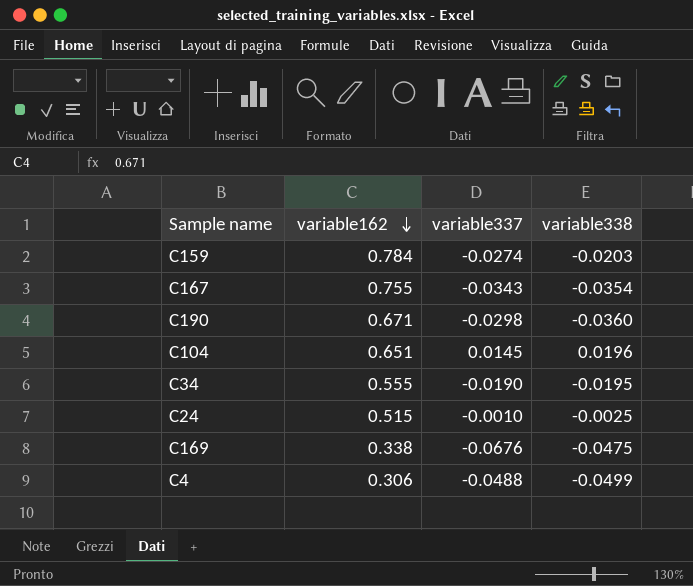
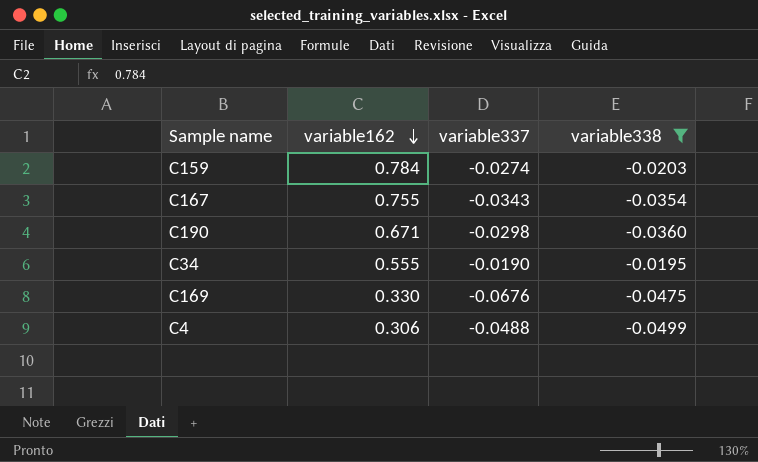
filter: none -> variable338 <= -0.0195
C169 | variable162: 0.338 -> 0.330

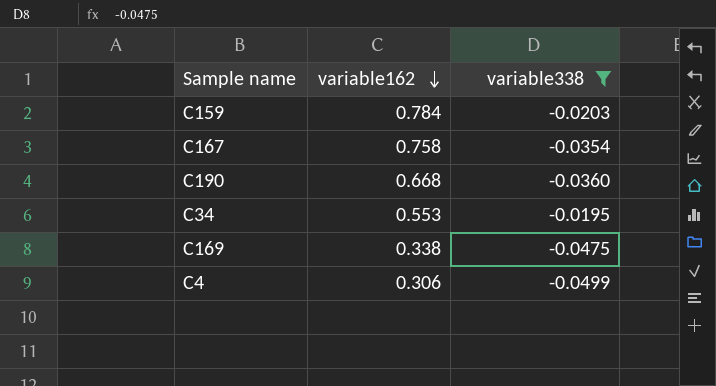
column variable337 | position: 3 -> none
C167 | variable162: 0.755 -> 0.758
C190 | variable162: 0.671 -> 0.668
C34 | variable162: 0.555 -> 0.553
C169 | variable162: 0.330 -> 0.338

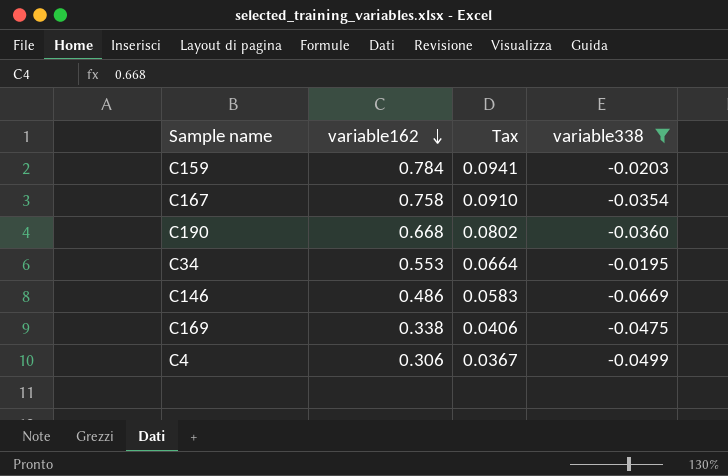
column Tax | formula: none -> [variable162] * 0.12
row C146: none -> 0.486 | 0.0583 | -0.0669

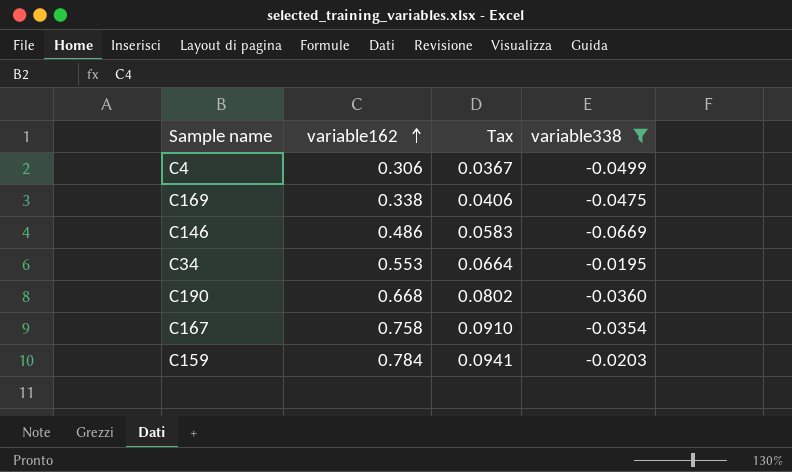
row order: variable162 descending -> variable162 ascending

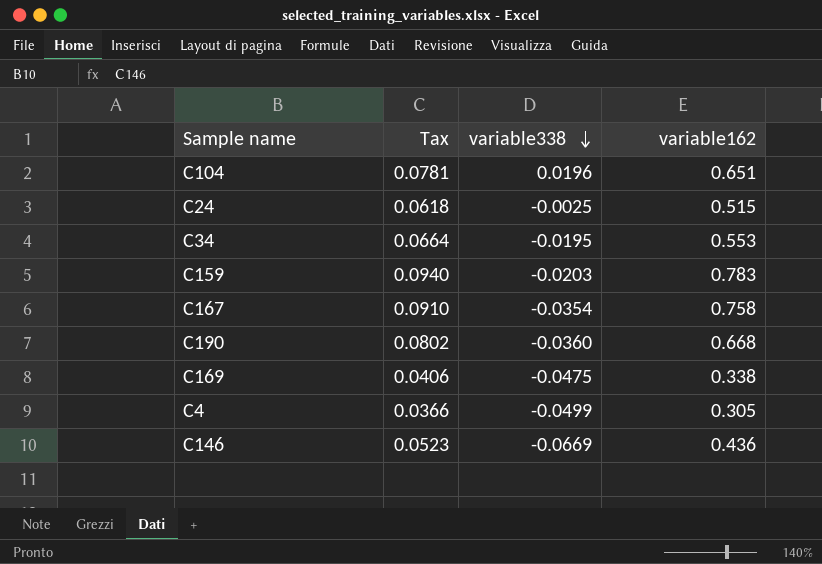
filter: variable338 <= -0.0195 -> none
row order: variable162 ascending -> variable338 descending
column variable162 | position: 2 -> 4
C159 | Tax: 0.0941 -> 0.0940
C159 | variable162: 0.784 -> 0.783
C4 | Tax: 0.0367 -> 0.0366
C4 | variable162: 0.306 -> 0.305
C146 | Tax: 0.0583 -> 0.0523
C146 | variable162: 0.486 -> 0.436

